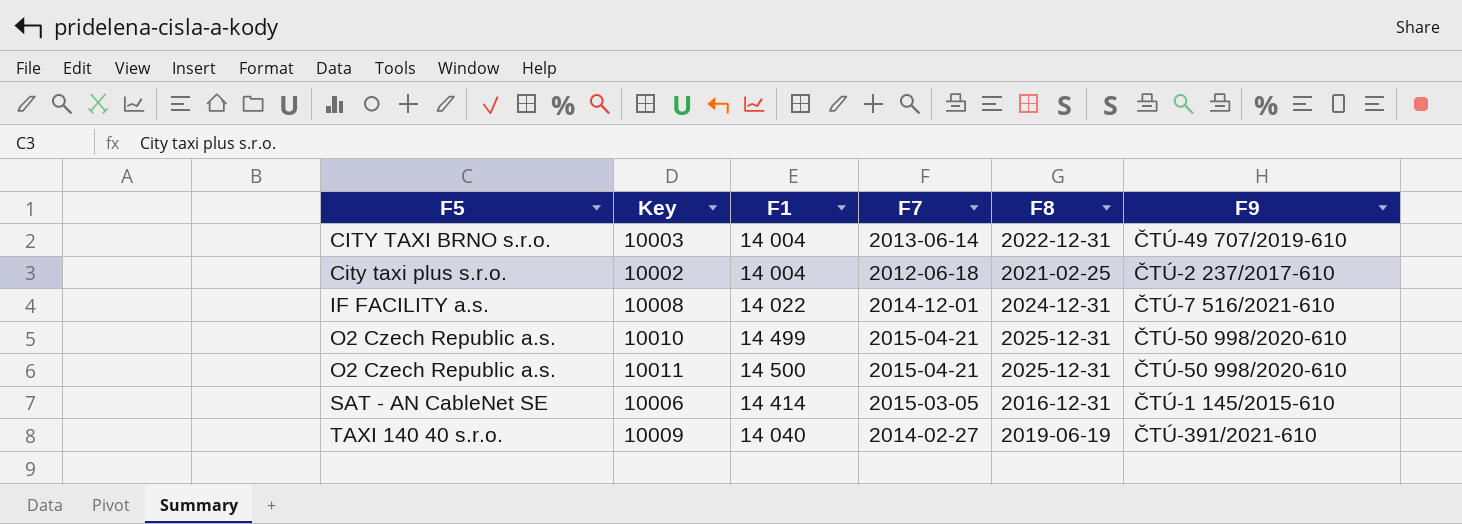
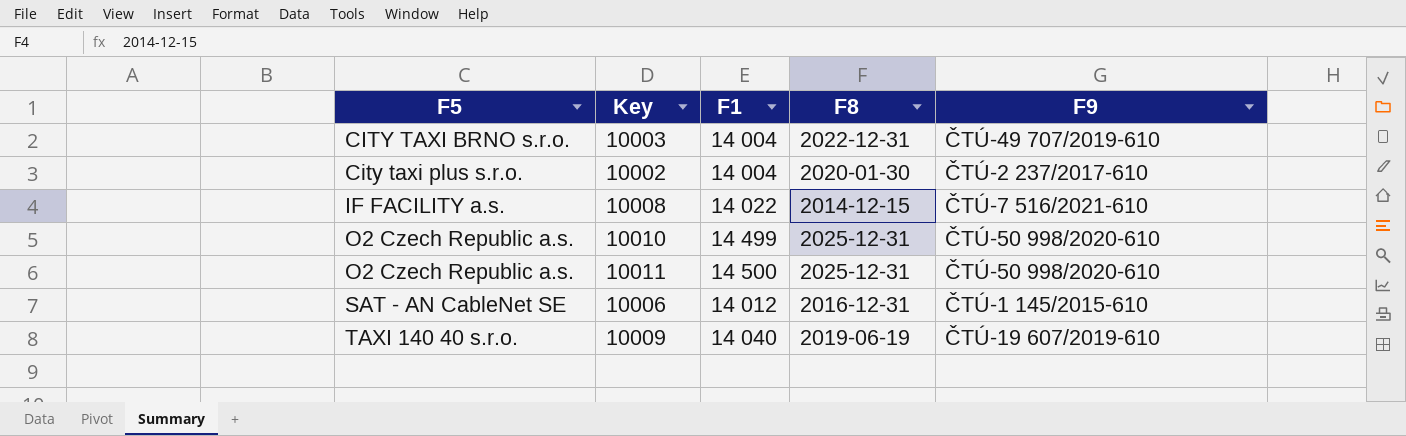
column F7 | position: 4 -> none
10002 | F8: 2021-02-25 -> 2020-01-30
10008 | F8: 2024-12-31 -> 2014-12-15
10006 | F1: 14 414 -> 14 012
10009 | F9: ČTÚ-391/2021-610 -> ČTÚ-19 607/2019-610

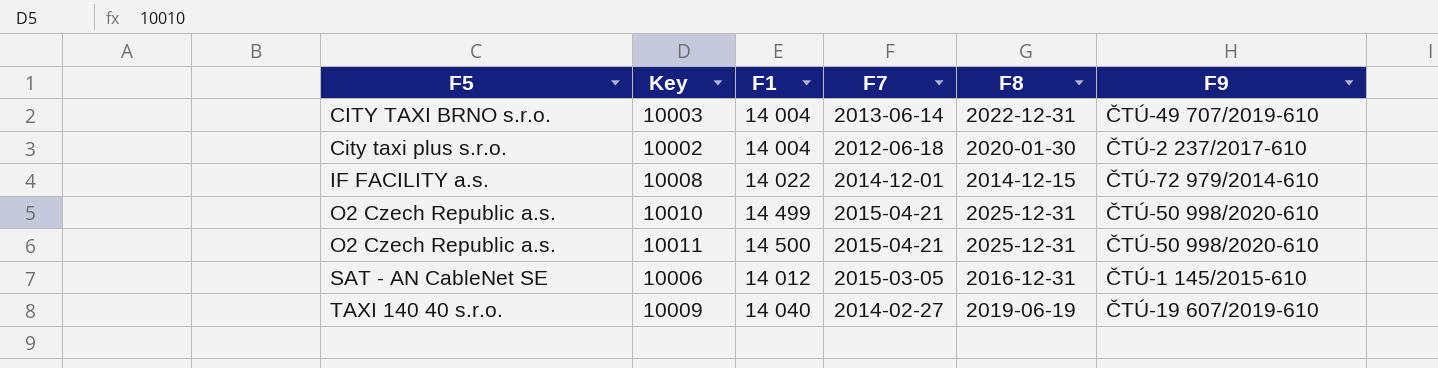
column F7 | position: none -> 4
10008 | F9: ČTÚ-7 516/2021-610 -> ČTÚ-72 979/2014-610

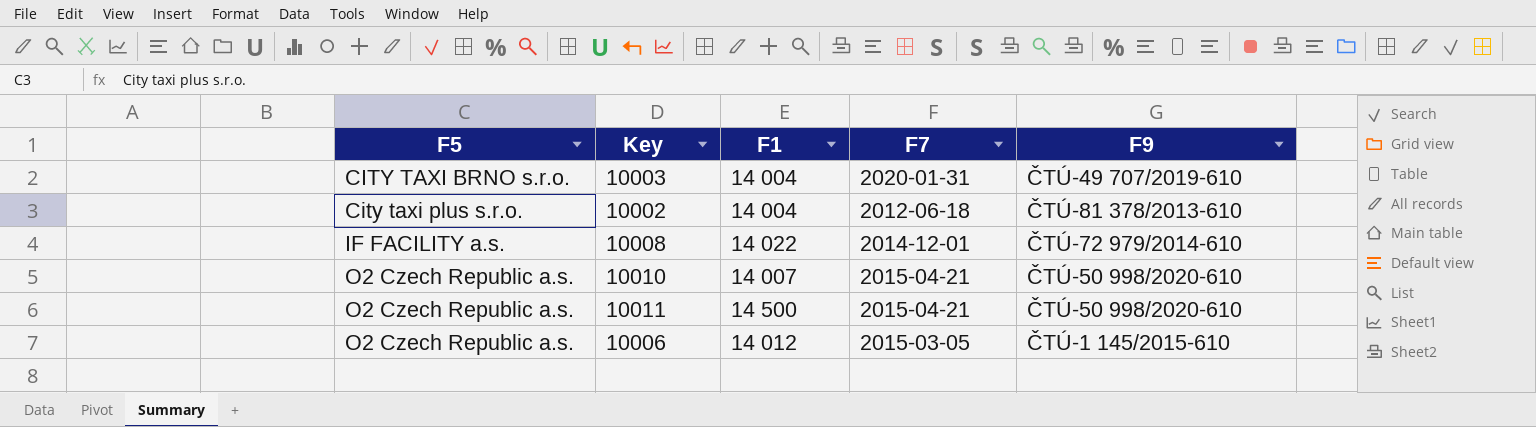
column F8 | position: 5 -> none
row 10009: TAXI 140 40 s.r.o. | 14 040 | 2014-02-27 | 2019-06-19 | ČTÚ-19 607/2019-610 -> none
10003 | F7: 2013-06-14 -> 2020-01-31
10002 | F9: ČTÚ-2 237/2017-610 -> ČTÚ-81 378/2013-610
10010 | F1: 14 499 -> 14 007
10006 | F5: SAT - AN CableNet SE -> O2 Czech Republic a.s.

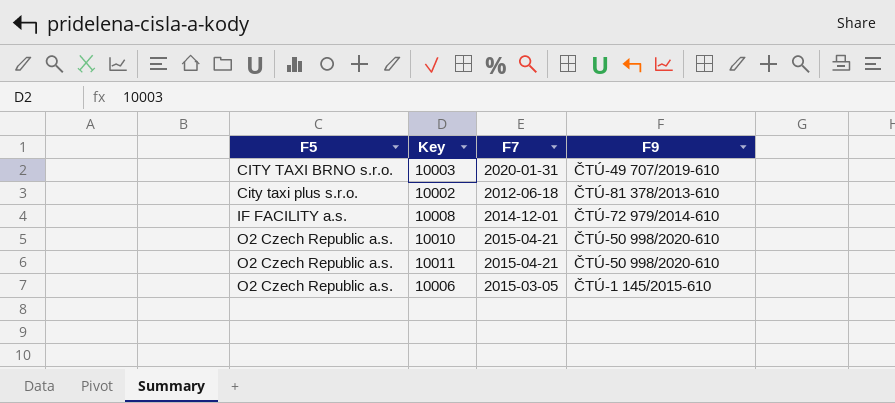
column F1 | position: 3 -> none

